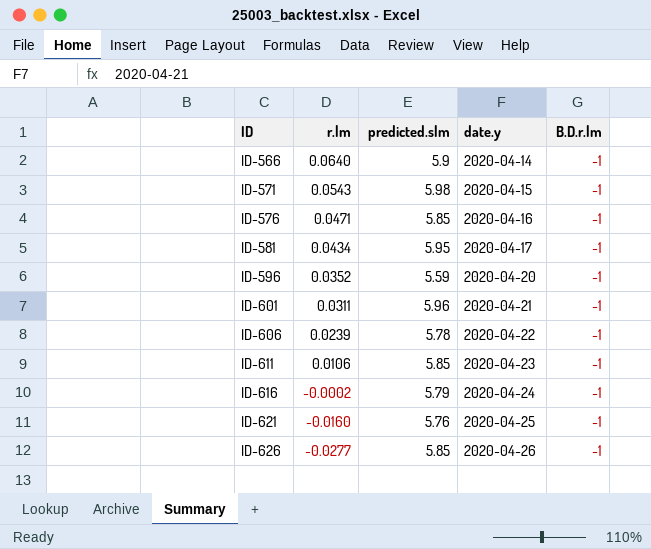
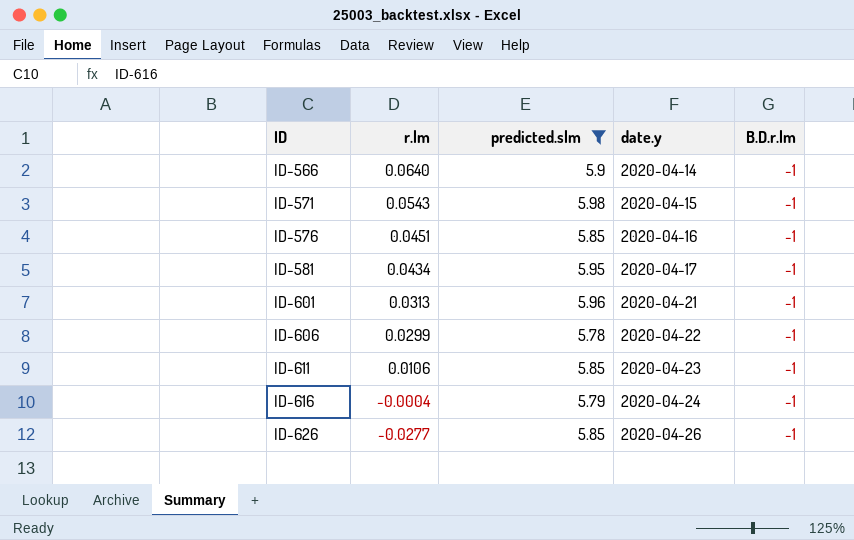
filter: none -> predicted.slm >= 5.78
ID-576 | r.lm: 0.0471 -> 0.0451
ID-601 | r.lm: 0.0311 -> 0.0313
ID-606 | r.lm: 0.0239 -> 0.0299
ID-616 | r.lm: -0.0002 -> -0.0004

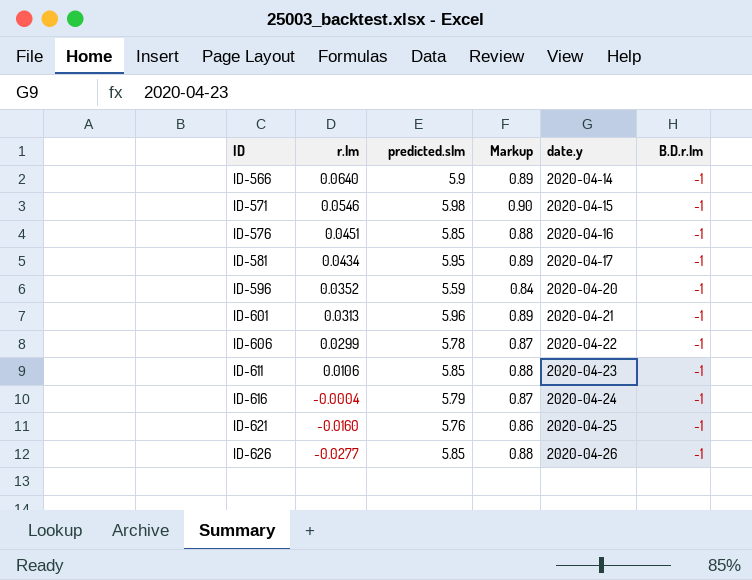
filter: predicted.slm >= 5.78 -> none
column Markup | formula: none -> [predicted.slm] * 0.15
ID-571 | r.lm: 0.0543 -> 0.0546

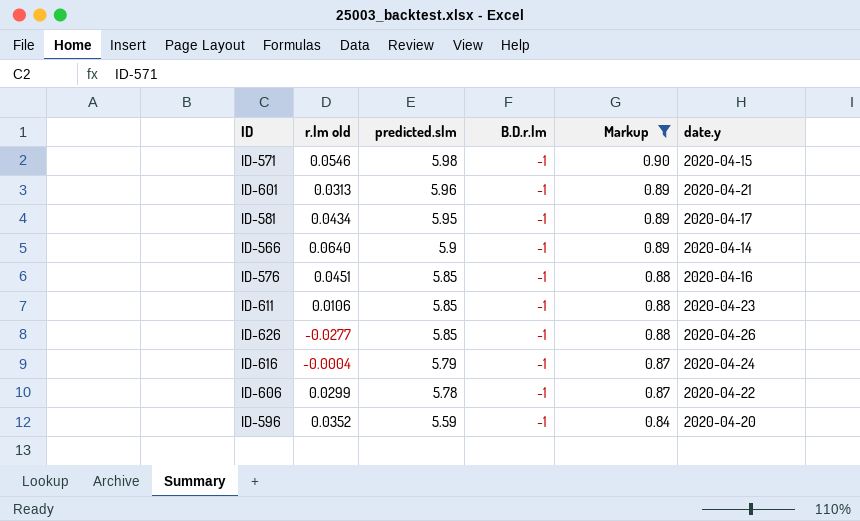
filter: none -> Markup != 0.86
row order: ID ascending -> predicted.slm descending
column name: r.lm -> r.lm old
column B.D.r.lm | position: 6 -> 4

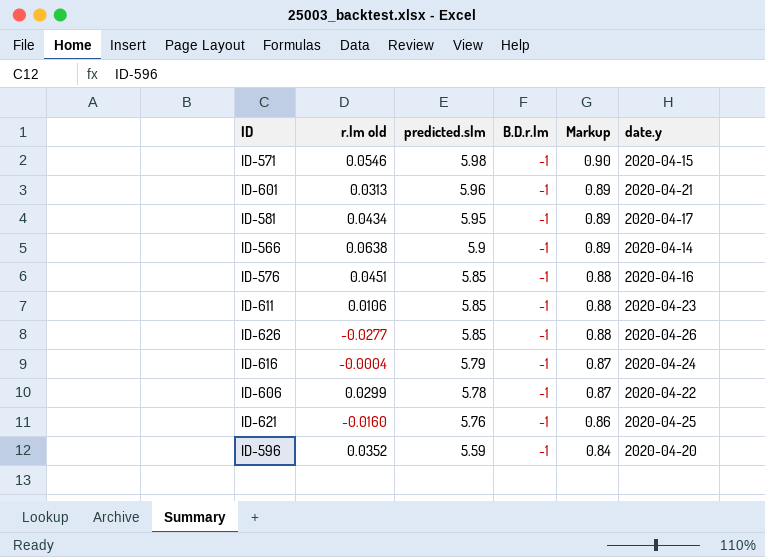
filter: Markup != 0.86 -> none
ID-566 | r.lm old: 0.0640 -> 0.0638

